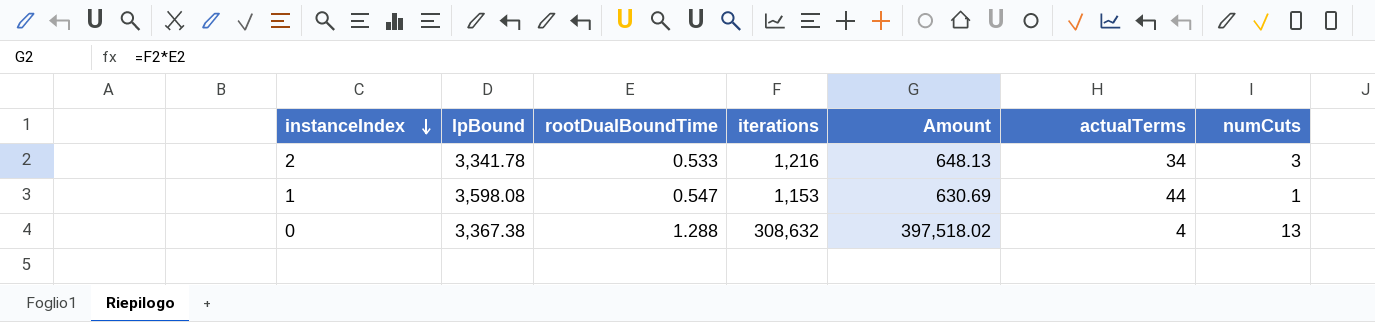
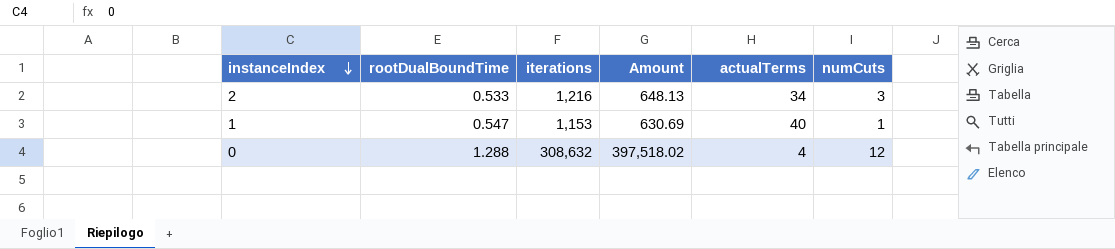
column lpBound | position: 2 -> none
1 | actualTerms: 44 -> 40
0 | numCuts: 13 -> 12

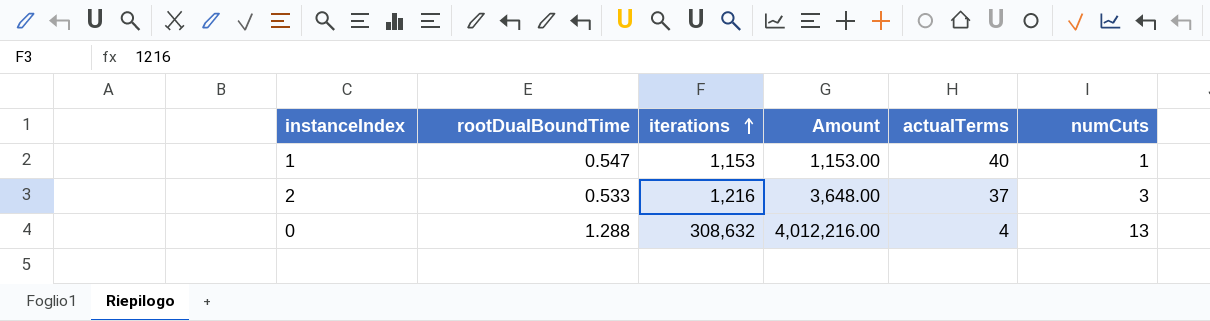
row order: instanceIndex descending -> iterations ascending
column Amount | formula: [rootDualBoundTime] * [iterations] -> [iterations] * [numCuts]
2 | actualTerms: 34 -> 37
0 | numCuts: 12 -> 13

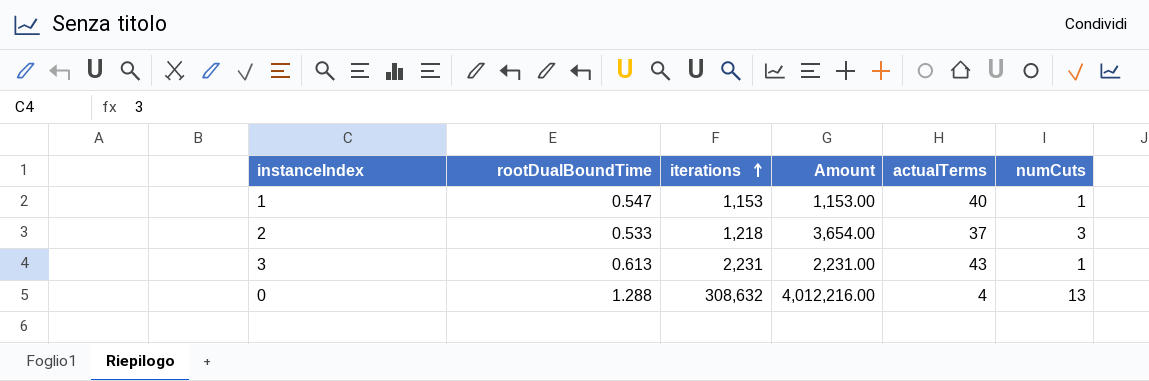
2 | iterations: 1,216 -> 1,218
2 | Amount: 3,648.00 -> 3,654.00
row 3: none -> 0.613 | 2,231 | 2,231.00 | 43 | 1

